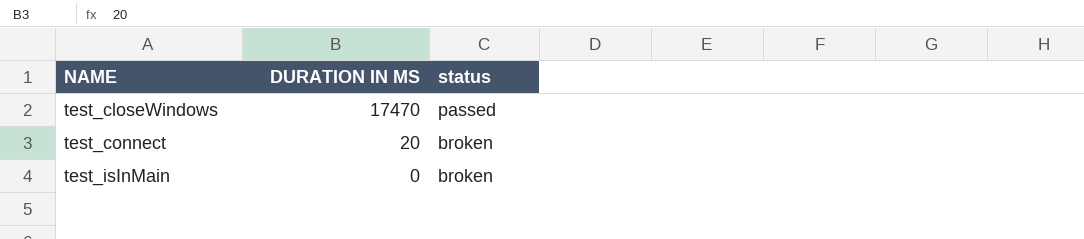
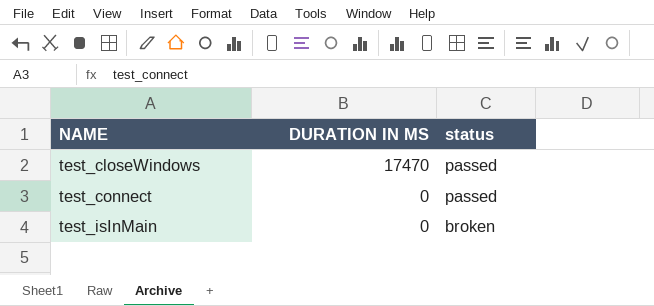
test_connect | DURATION IN MS: 20 -> 0
test_connect | status: broken -> passed

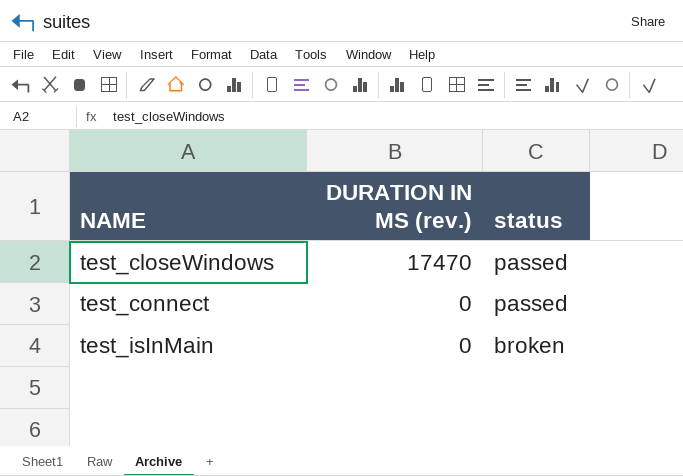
column name: DURATION IN MS -> DURATION IN MS (rev.)

